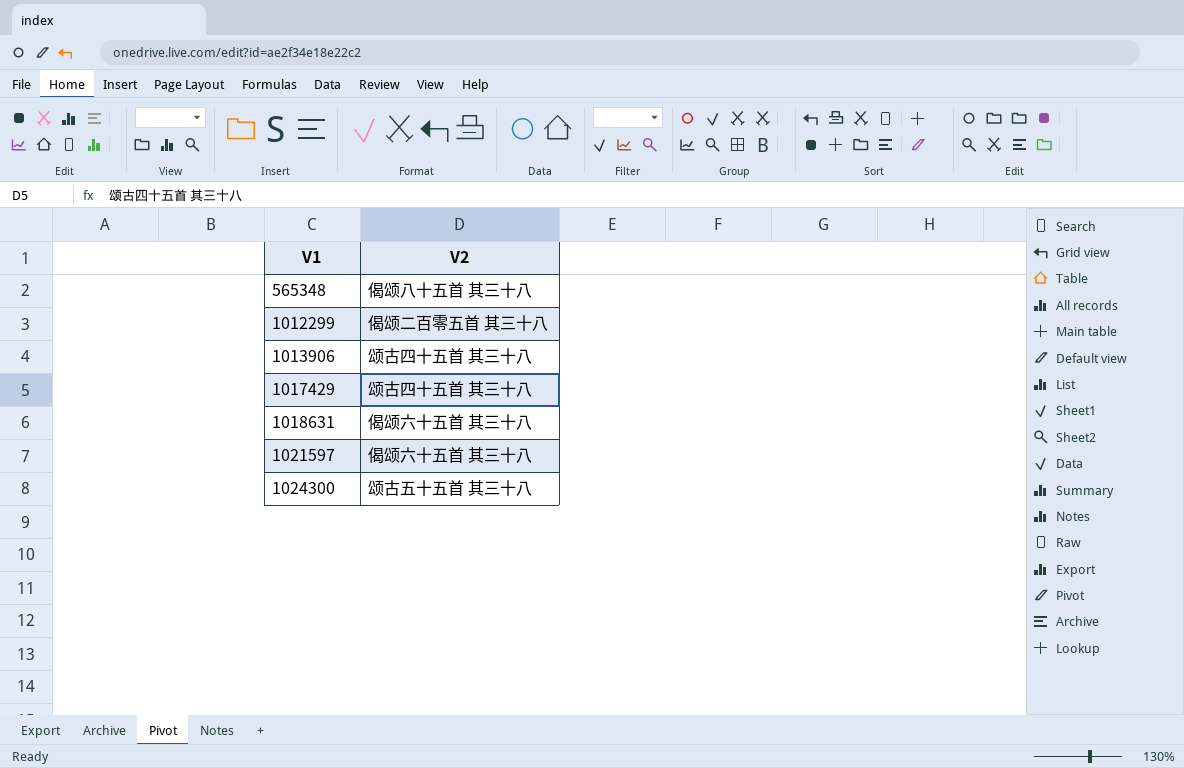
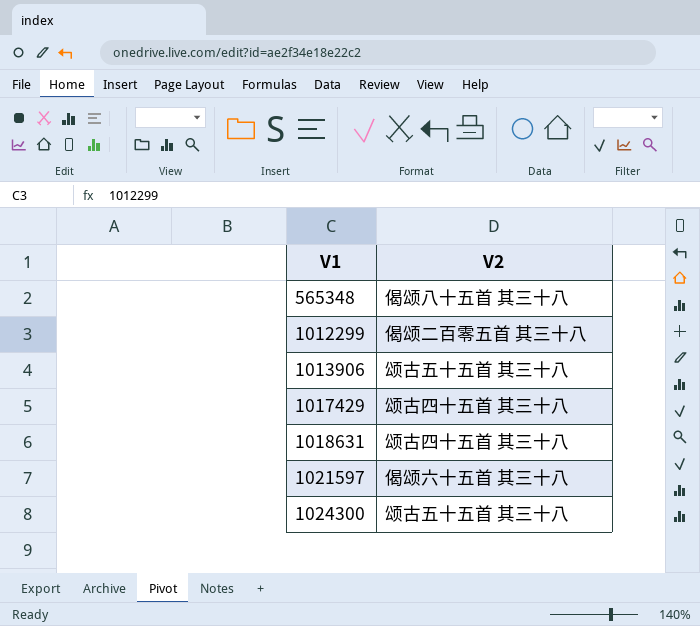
1013906 | V2: 颂古四十五首 其三十八 -> 颂古五十五首 其三十八
1018631 | V2: 偈颂六十五首 其三十八 -> 颂古四十五首 其三十八

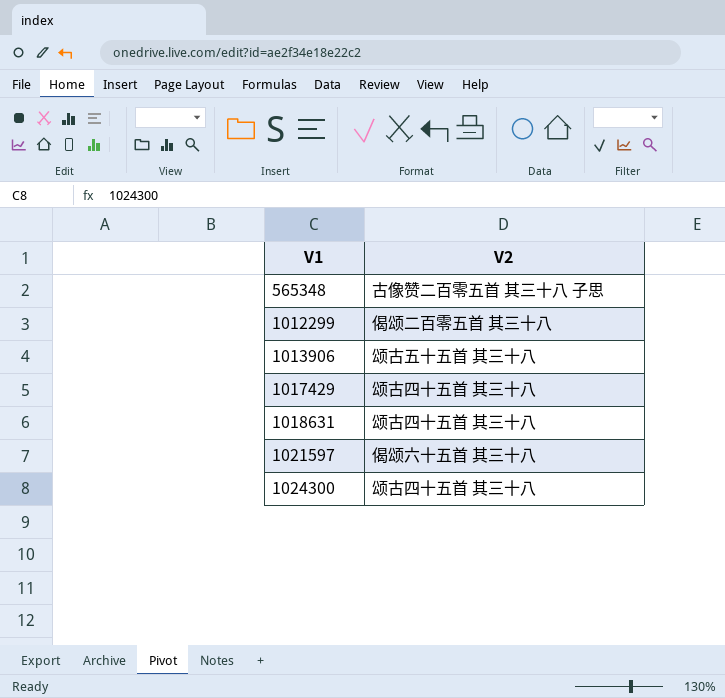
565348 | V2: 偈颂八十五首 其三十八 -> 古像赞二百零五首 其三十八 子思
1024300 | V2: 颂古五十五首 其三十八 -> 颂古四十五首 其三十八

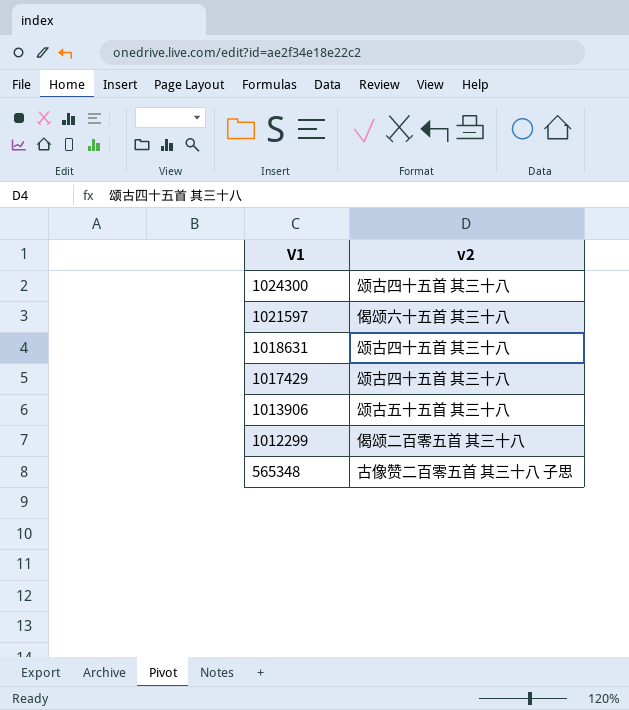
row order: V1 ascending -> V1 descending
column name: V2 -> v2

